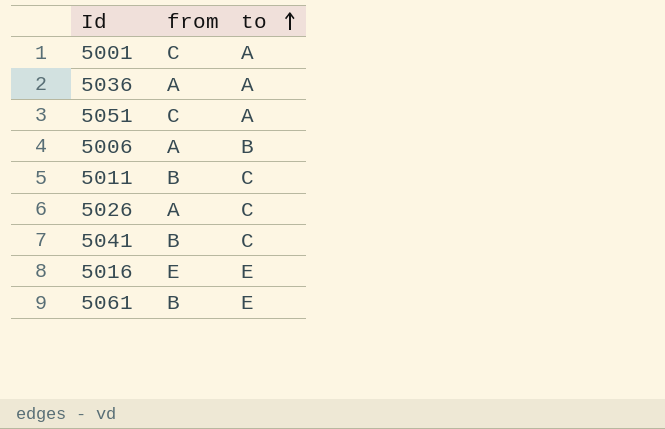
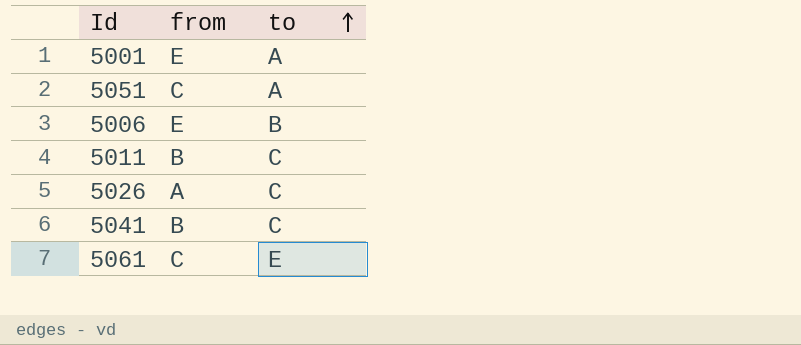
row 5036: A | A -> none
row 5016: E | E -> none
5001 | from: C -> E
5006 | from: A -> E
5061 | from: B -> C

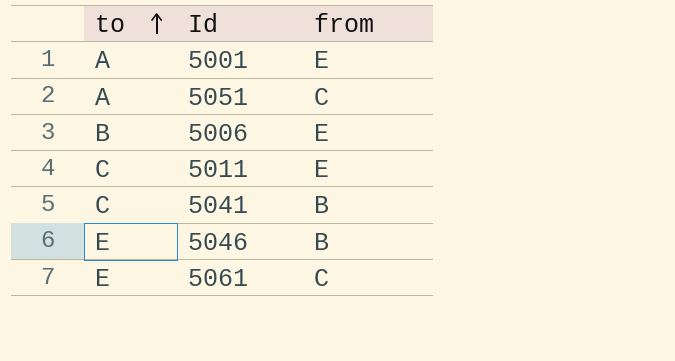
column to | position: 3 -> 1
row 5026: A | C -> none
5011 | from: B -> E
row 5046: none -> E | B

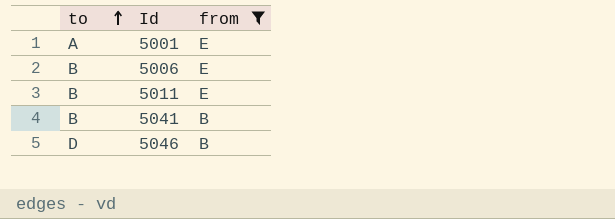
filter: none -> from != C
5011 | to: C -> B
5041 | to: C -> B
5046 | to: E -> D

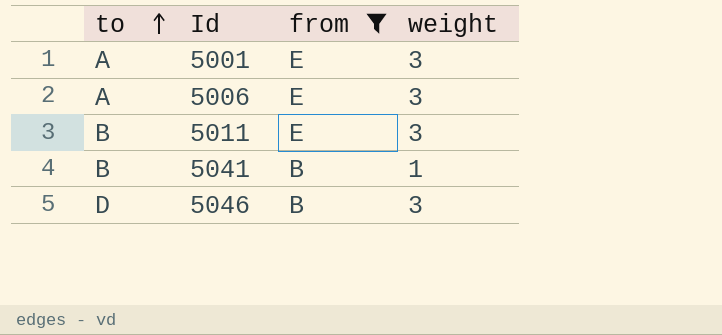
column weight | position: none -> 4
5006 | to: B -> A

